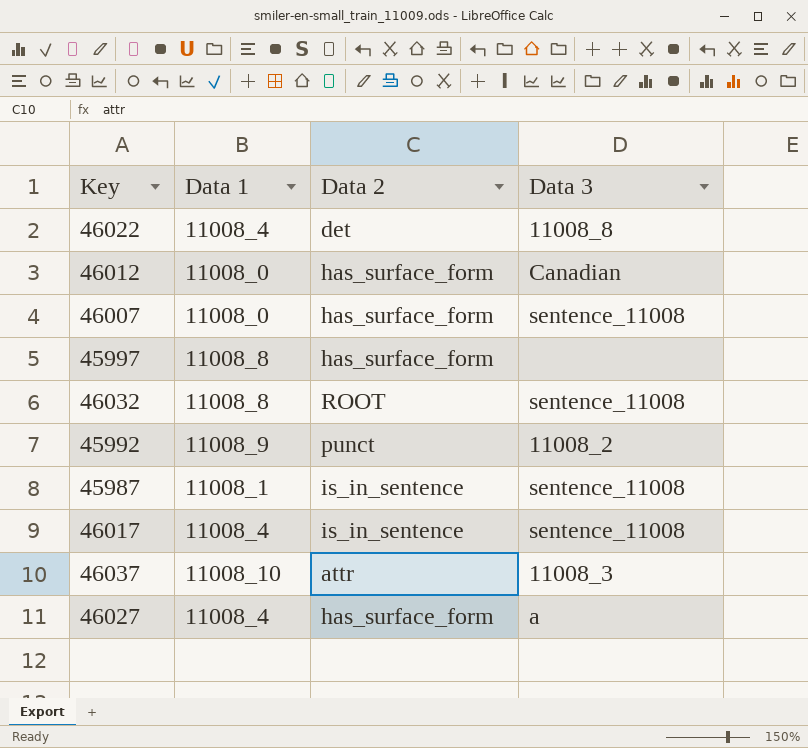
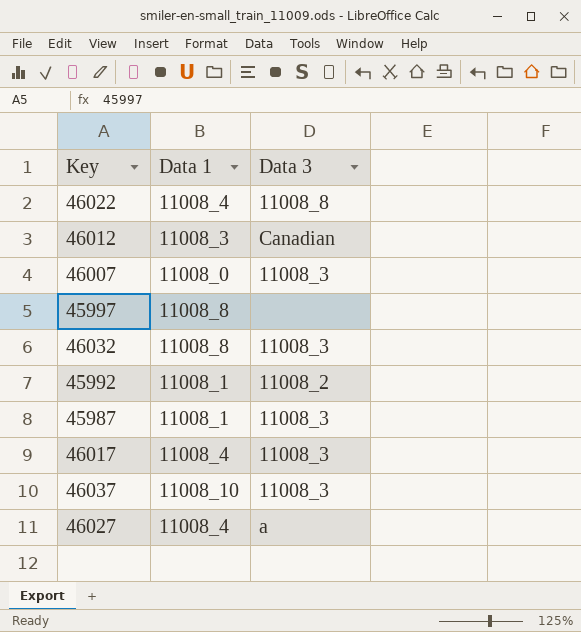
column Data 2 | position: 3 -> none
46012 | Data 1: 11008_0 -> 11008_3
46007 | Data 3: sentence_11008 -> 11008_3
46032 | Data 3: sentence_11008 -> 11008_3
45992 | Data 1: 11008_9 -> 11008_1
45987 | Data 3: sentence_11008 -> 11008_3
46017 | Data 3: sentence_11008 -> 11008_3

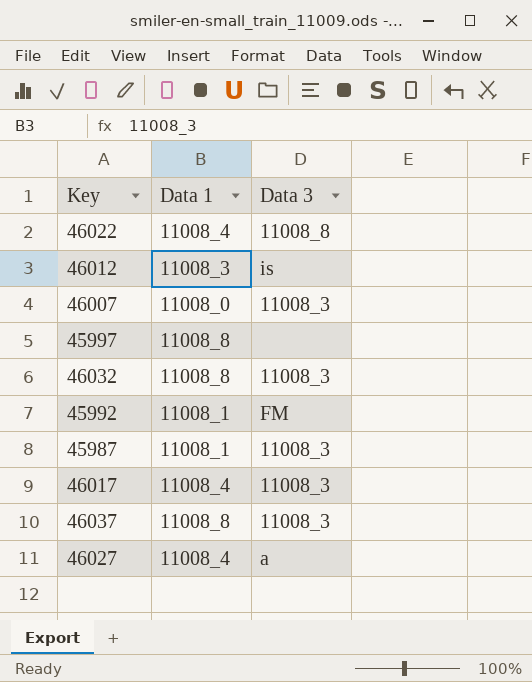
46012 | Data 3: Canadian -> is
45992 | Data 3: 11008_2 -> FM
46037 | Data 1: 11008_10 -> 11008_8

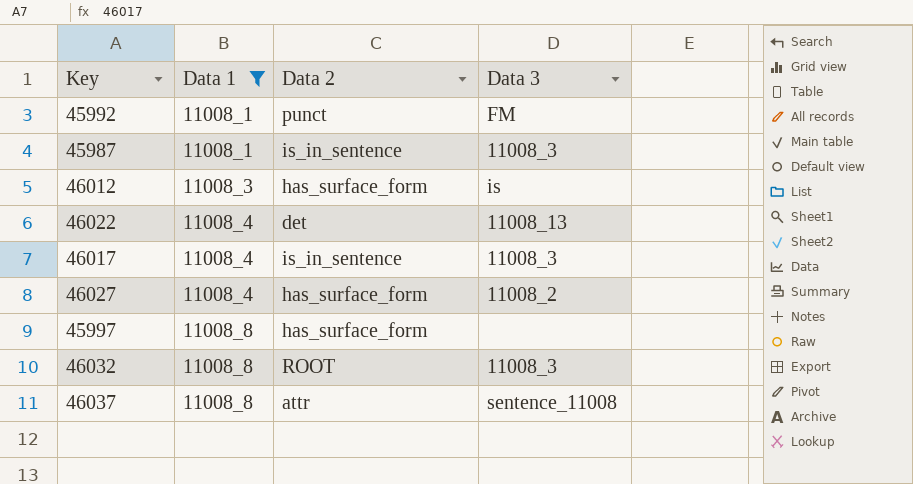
filter: none -> Data 1 != 11008_0
row order: none -> Data 1 ascending
column Data 2 | position: none -> 3
46022 | Data 3: 11008_8 -> 11008_13
46027 | Data 3: a -> 11008_2
46037 | Data 3: 11008_3 -> sentence_11008

